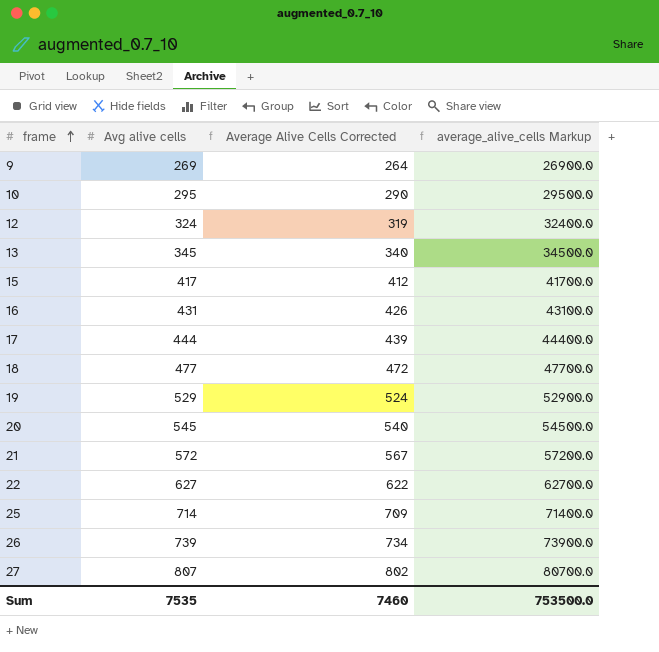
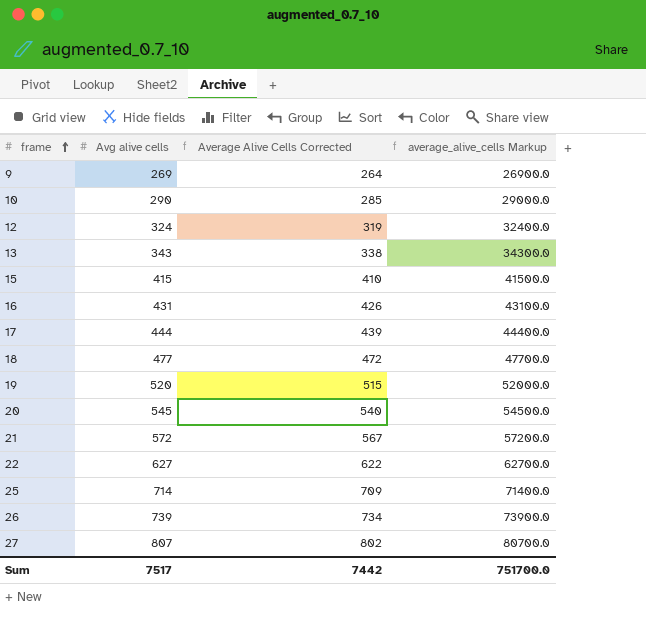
10 | Avg alive cells: 295 -> 290
10 | Average Alive Cells Corrected: 290 -> 285
10 | average_alive_cells Markup: 29500.0 -> 29000.0
13 | Avg alive cells: 345 -> 343
13 | Average Alive Cells Corrected: 340 -> 338
13 | average_alive_cells Markup: 34500.0 -> 34300.0
15 | Avg alive cells: 417 -> 415
15 | Average Alive Cells Corrected: 412 -> 410
15 | average_alive_cells Markup: 41700.0 -> 41500.0
19 | Avg alive cells: 529 -> 520
19 | Average Alive Cells Corrected: 524 -> 515
19 | average_alive_cells Markup: 52900.0 -> 52000.0
Sum | Avg alive cells: 7535 -> 7517
Sum | Average Alive Cells Corrected: 7460 -> 7442
Sum | average_alive_cells Markup: 753500.0 -> 751700.0

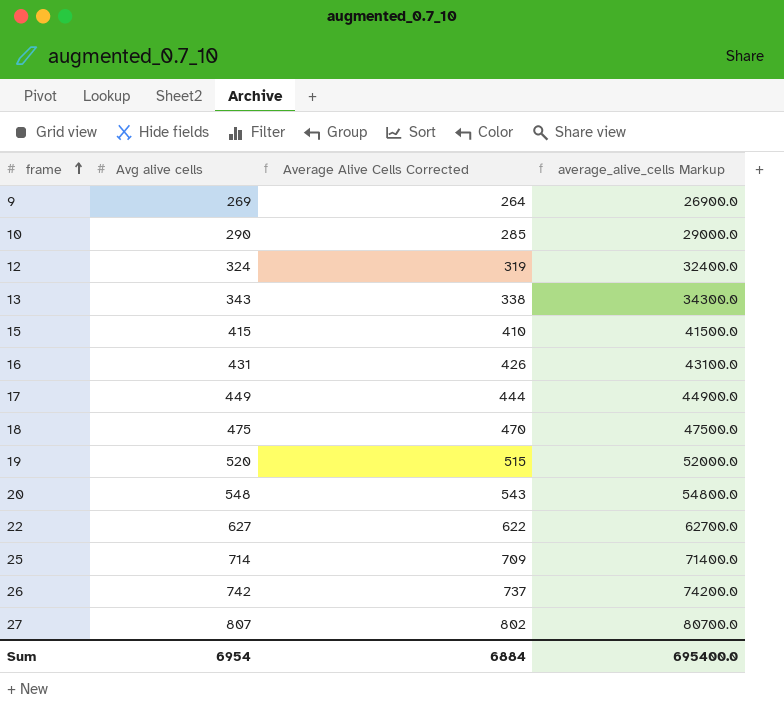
row 21: 572 | 567 | 57200.0 -> none
17 | Avg alive cells: 444 -> 449
17 | Average Alive Cells Corrected: 439 -> 444
17 | average_alive_cells Markup: 44400.0 -> 44900.0
18 | Avg alive cells: 477 -> 475
18 | Average Alive Cells Corrected: 472 -> 470
18 | average_alive_cells Markup: 47700.0 -> 47500.0
20 | Avg alive cells: 545 -> 548
20 | Average Alive Cells Corrected: 540 -> 543
20 | average_alive_cells Markup: 54500.0 -> 54800.0
26 | Avg alive cells: 739 -> 742
26 | Average Alive Cells Corrected: 734 -> 737
26 | average_alive_cells Markup: 73900.0 -> 74200.0
Sum | Avg alive cells: 7517 -> 6954
Sum | Average Alive Cells Corrected: 7442 -> 6884
Sum | average_alive_cells Markup: 751700.0 -> 695400.0

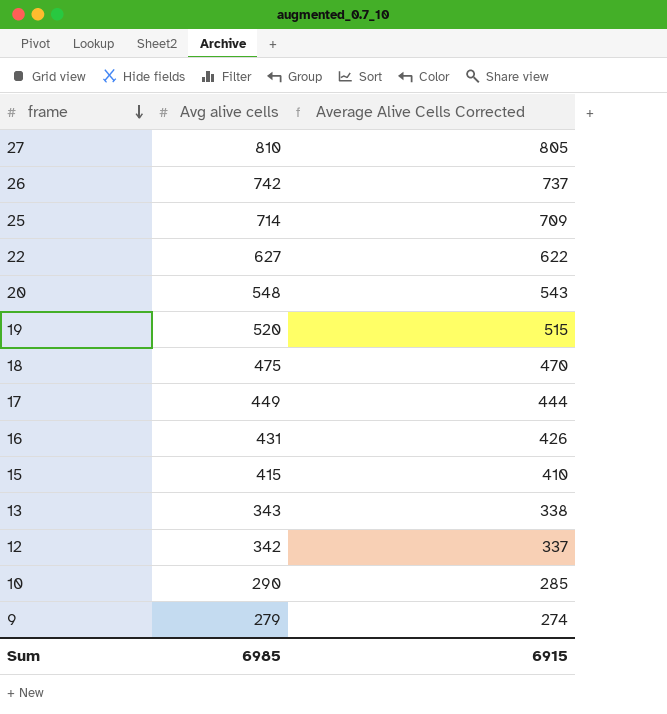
row order: frame ascending -> frame descending
column average_alive_cells Markup | formula: [Avg alive cells] * 100 -> none
27 | Avg alive cells: 807 -> 810
27 | Average Alive Cells Corrected: 802 -> 805
12 | Avg alive cells: 324 -> 342
12 | Average Alive Cells Corrected: 319 -> 337
9 | Avg alive cells: 269 -> 279
9 | Average Alive Cells Corrected: 264 -> 274
Sum | Avg alive cells: 6954 -> 6985
Sum | Average Alive Cells Corrected: 6884 -> 6915

